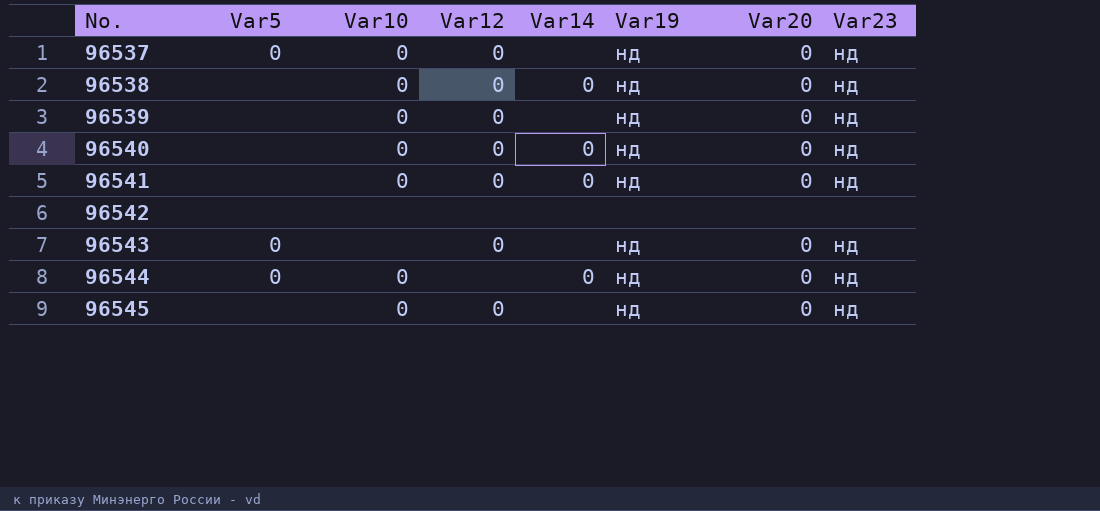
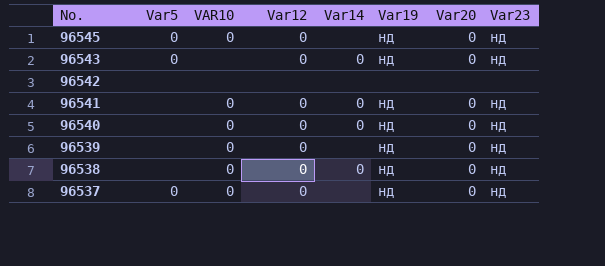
row order: No. ascending -> No. descending
column name: Var10 -> VAR10
row 96544: 0 | 0 | none | 0 | нд | 0 | нд -> none
96545 | Var5: none -> 0
96543 | Var14: none -> 0

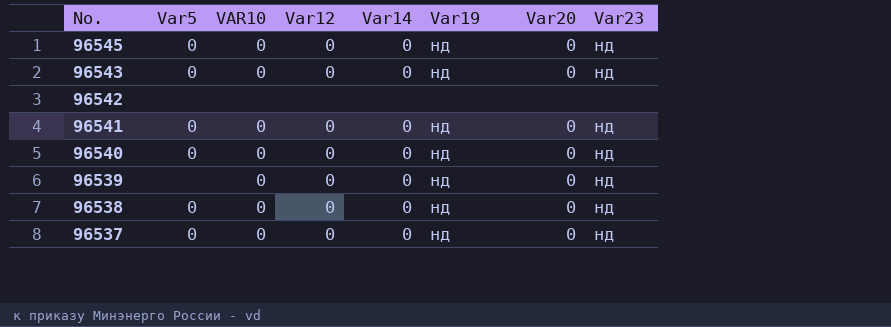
96545 | Var14: none -> 0
96543 | VAR10: none -> 0
96541 | Var5: none -> 0
96540 | Var5: none -> 0
96539 | Var14: none -> 0
96538 | Var5: none -> 0
96537 | Var14: none -> 0

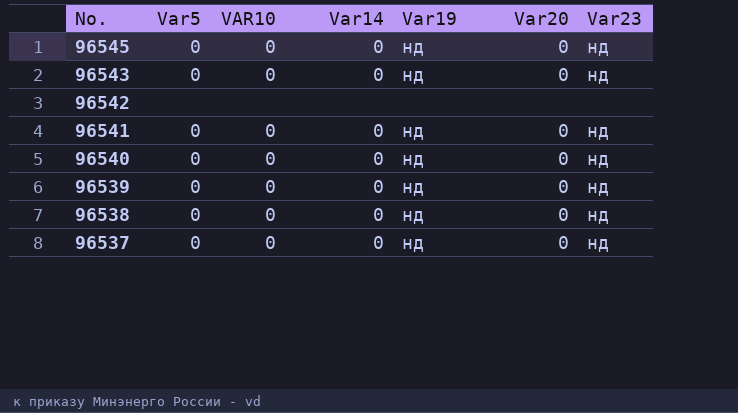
column Var12 | position: 4 -> none
96539 | Var5: none -> 0

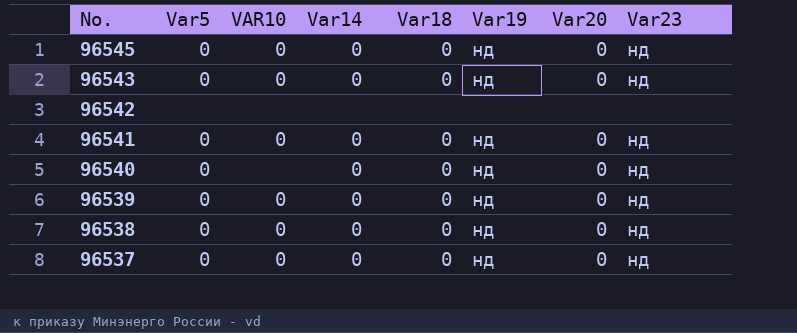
column Var18 | position: none -> 5
96540 | VAR10: 0 -> none

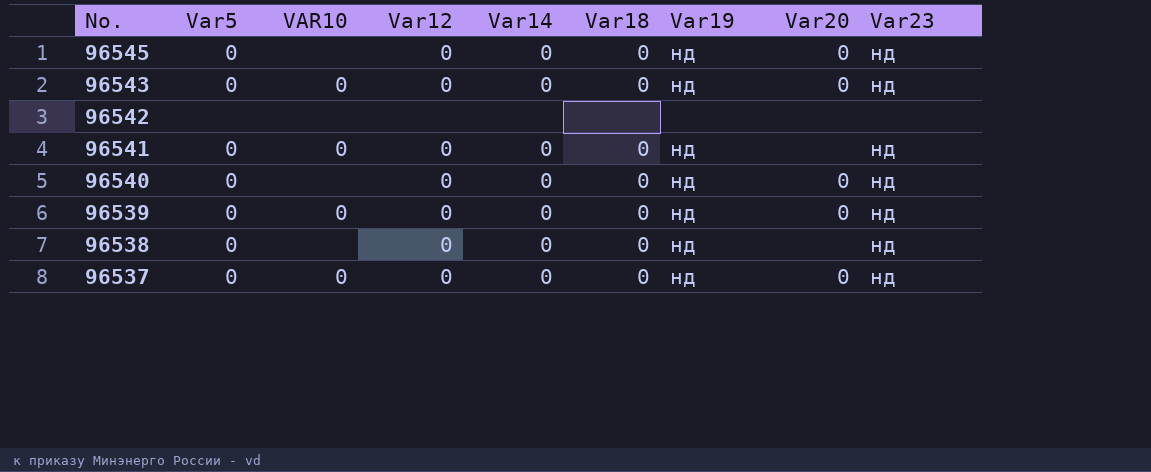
column Var12 | position: none -> 4
96545 | VAR10: 0 -> none
96541 | Var20: 0 -> none
96538 | VAR10: 0 -> none
96538 | Var20: 0 -> none

